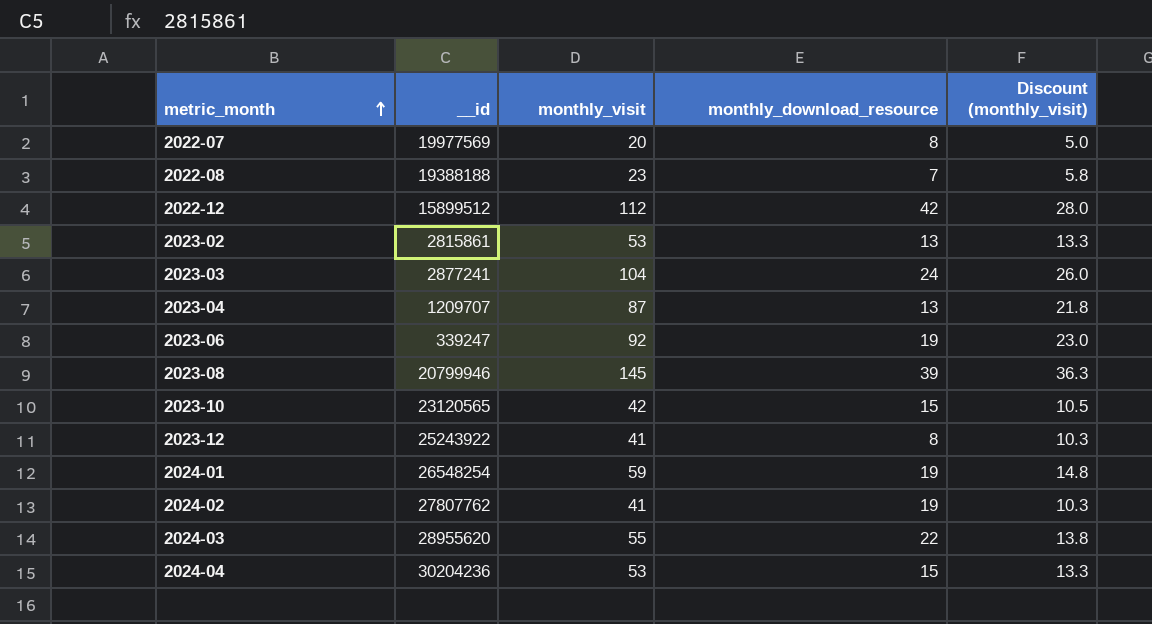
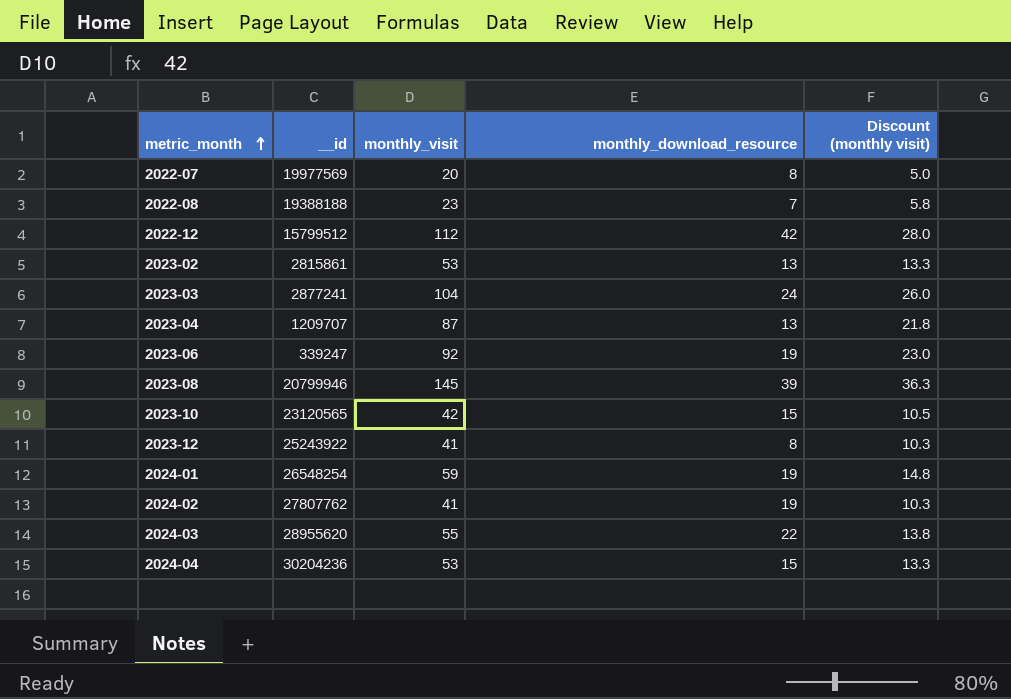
column name: Discount (monthly_visit) -> Discount (monthly visit)
2022-12 | __id: 15899512 -> 15799512

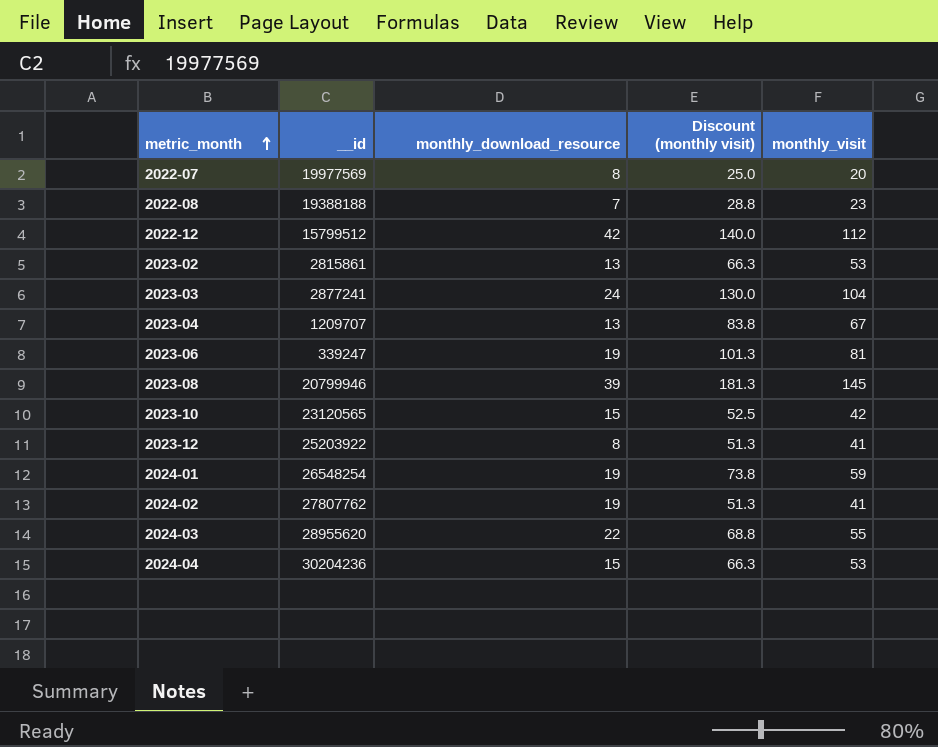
column Discount (monthly visit) | formula: [monthly_visit] * 0.25 -> [monthly_visit] * 1.25
column monthly_visit | position: 3 -> 5
2023-04 | monthly_visit: 87 -> 67
2023-06 | monthly_visit: 92 -> 81
2023-12 | __id: 25243922 -> 25203922

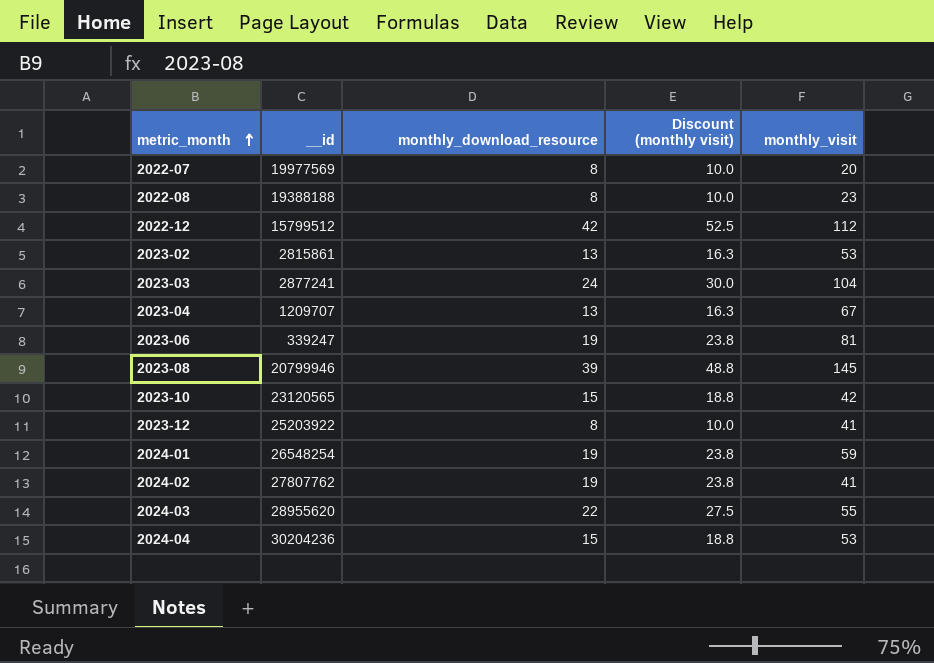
column Discount (monthly visit) | formula: [monthly_visit] * 1.25 -> [monthly_download_resource] * 1.25
2022-08 | monthly_download_resource: 7 -> 8

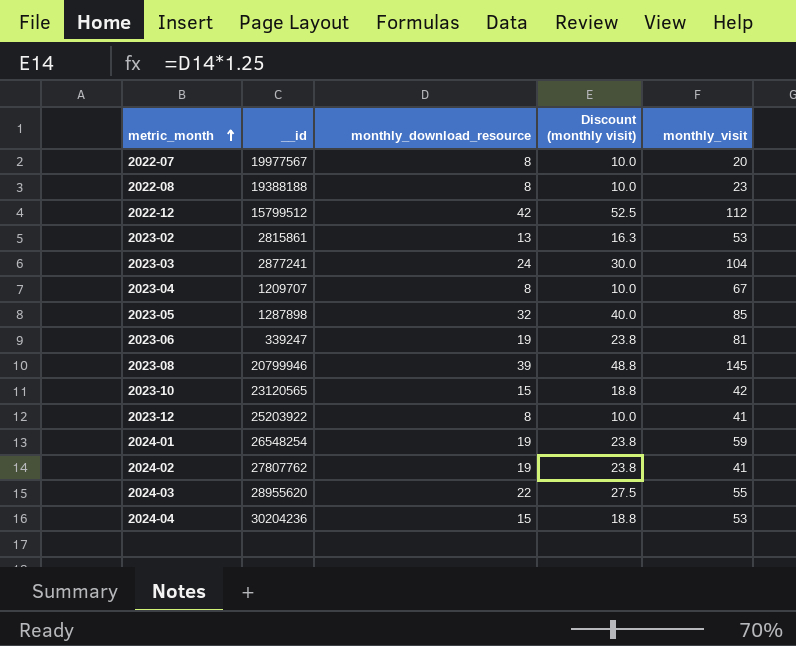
2022-07 | __id: 19977569 -> 19977567
2023-04 | monthly_download_resource: 13 -> 8
2023-04 | Discount (monthly visit): 16.3 -> 10.0
row 2023-05: none -> 1287898 | 32 | 40.0 | 85

